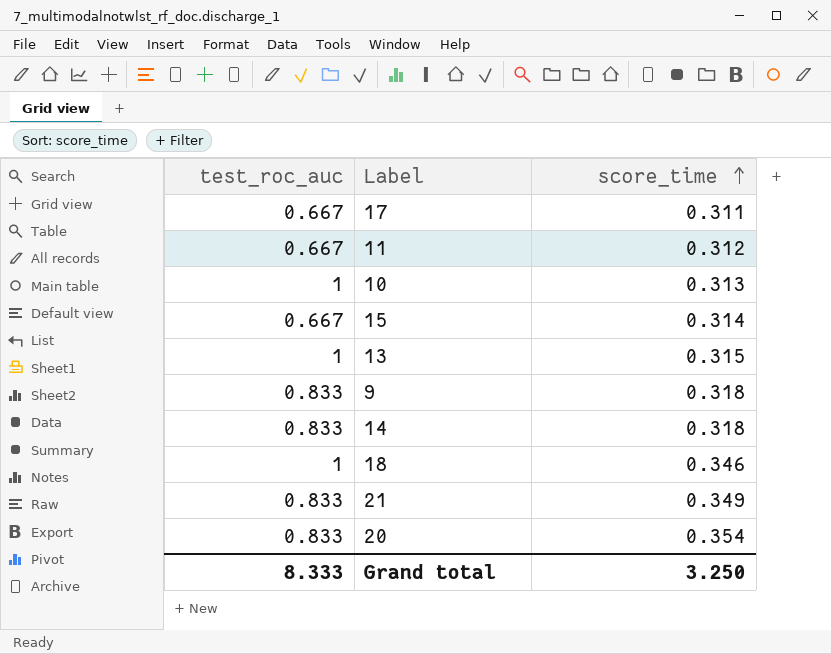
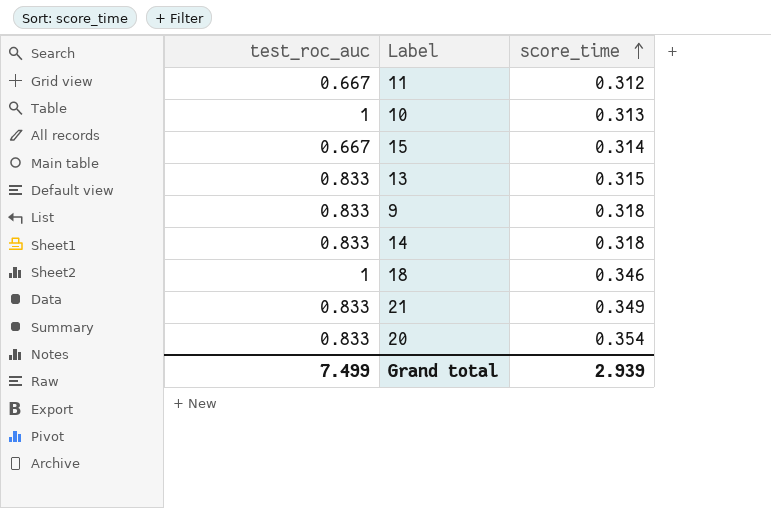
row 17: 0.667 | 0.311 -> none
13 | test_roc_auc: 1 -> 0.833
Grand total | test_roc_auc: 8.333 -> 7.499
Grand total | score_time: 3.250 -> 2.939

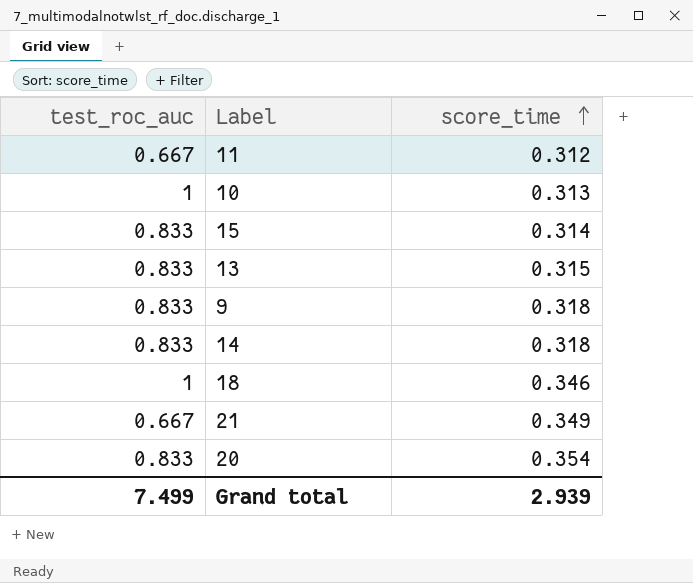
15 | test_roc_auc: 0.667 -> 0.833
21 | test_roc_auc: 0.833 -> 0.667

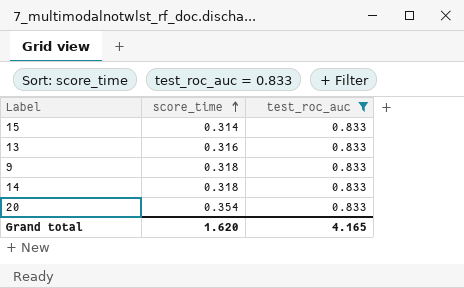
filter: none -> test_roc_auc = 0.833
column test_roc_auc | position: 1 -> 3
13 | score_time: 0.315 -> 0.316
Grand total | score_time: 2.939 -> 1.620
Grand total | test_roc_auc: 7.499 -> 4.165

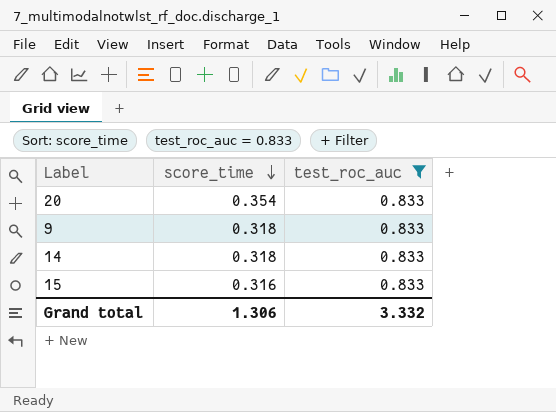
row order: score_time ascending -> score_time descending
row 13: 0.316 | 0.833 -> none
15 | score_time: 0.314 -> 0.316
Grand total | score_time: 1.620 -> 1.306
Grand total | test_roc_auc: 4.165 -> 3.332

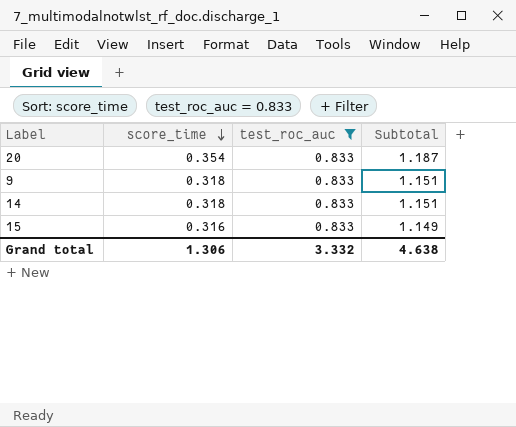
column Subtotal | formula: none -> [score_time] + [test_roc_auc]

